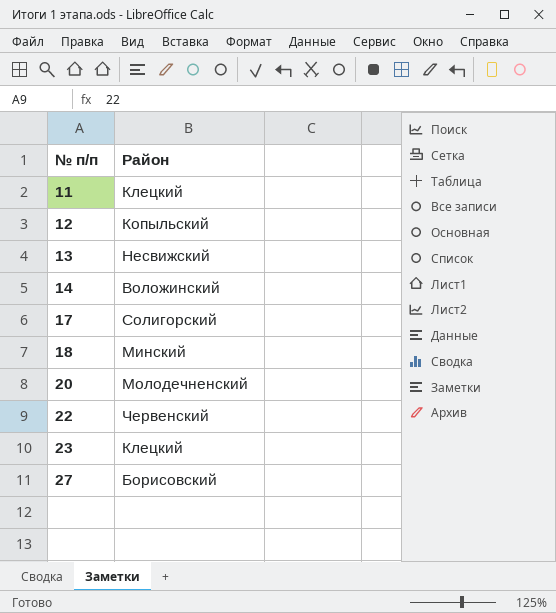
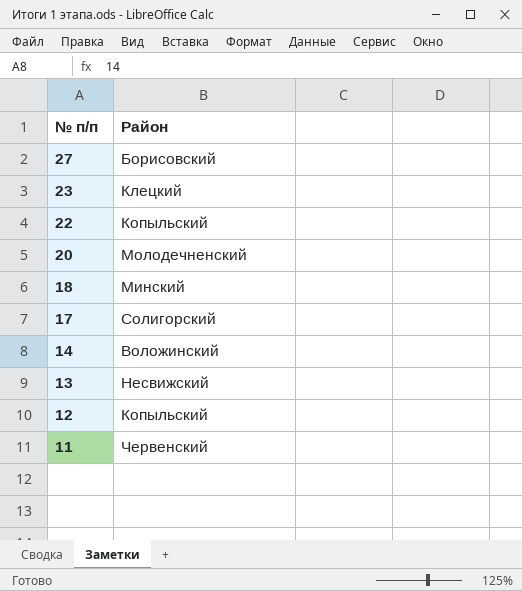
row order: № п/п ascending -> № п/п descending
22 | Район: Червенский -> Копыльский
11 | Район: Клецкий -> Червенский

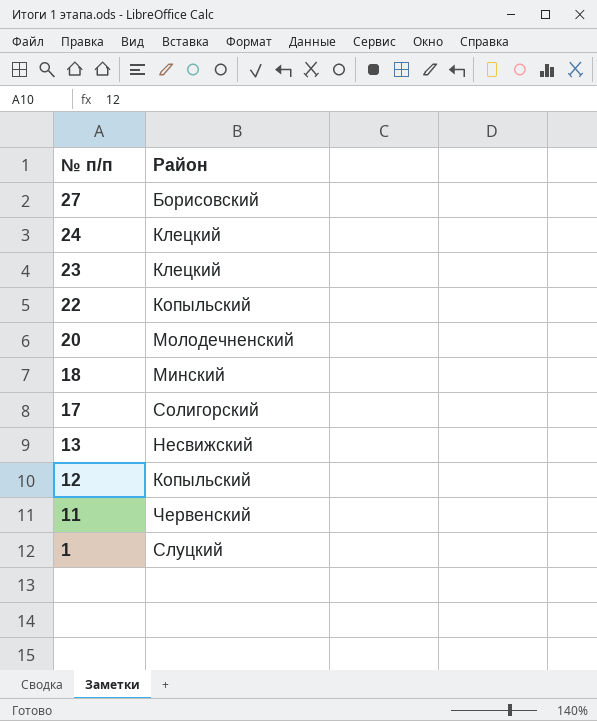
row 14: Воложинский -> none
row 24: none -> Клецкий
row 1: none -> Слуцкий

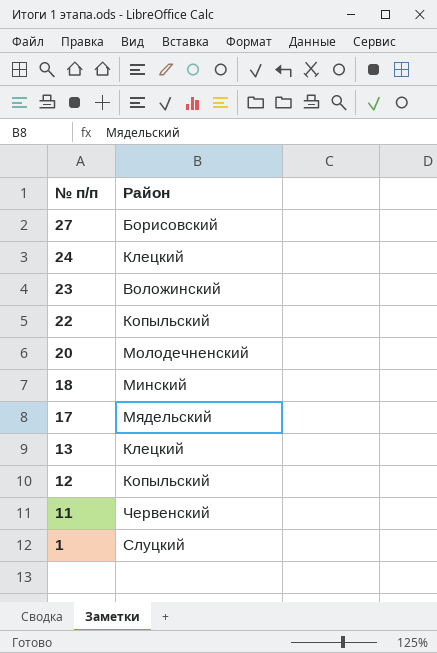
23 | Район: Клецкий -> Воложинский
17 | Район: Солигорский -> Мядельский
13 | Район: Несвижский -> Клецкий

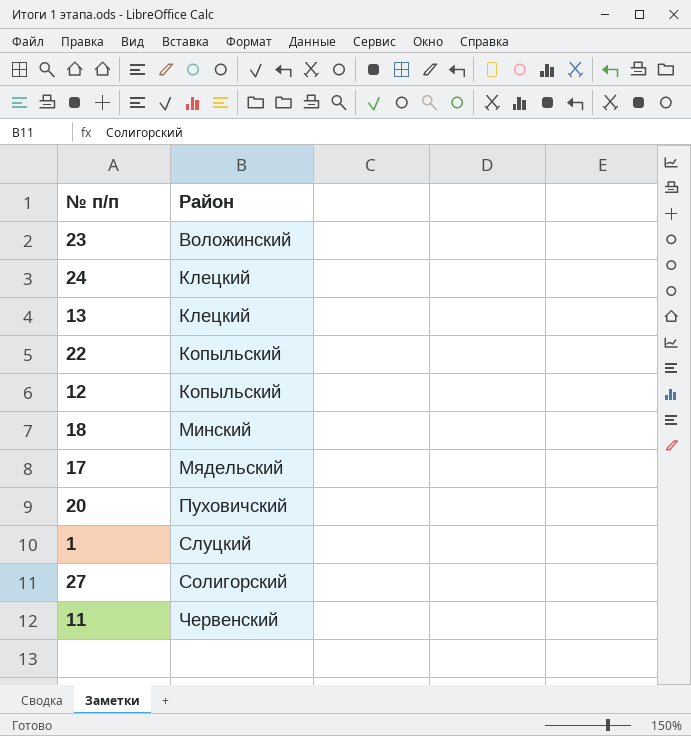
row order: № п/п descending -> Район ascending
20 | Район: Молодечненский -> Пуховичский
27 | Район: Борисовский -> Солигорский

